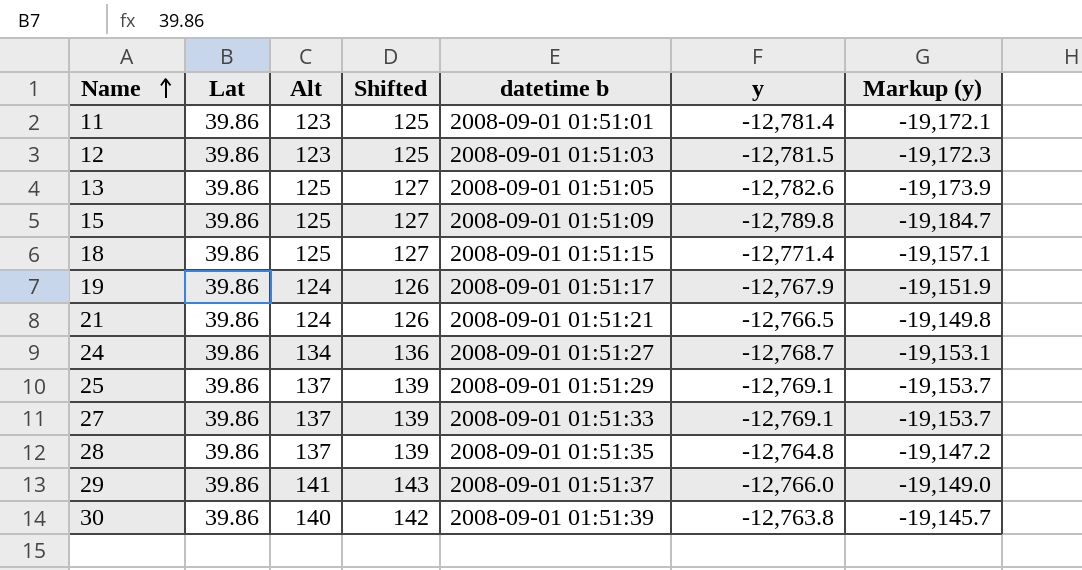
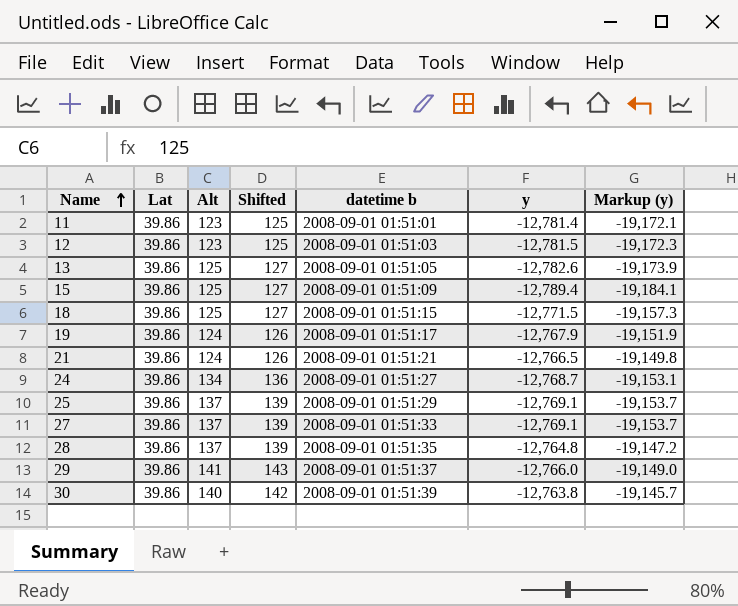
15 | y: -12,789.8 -> -12,789.4
15 | Markup (y): -19,184.7 -> -19,184.1
18 | y: -12,771.4 -> -12,771.5
18 | Markup (y): -19,157.1 -> -19,157.3

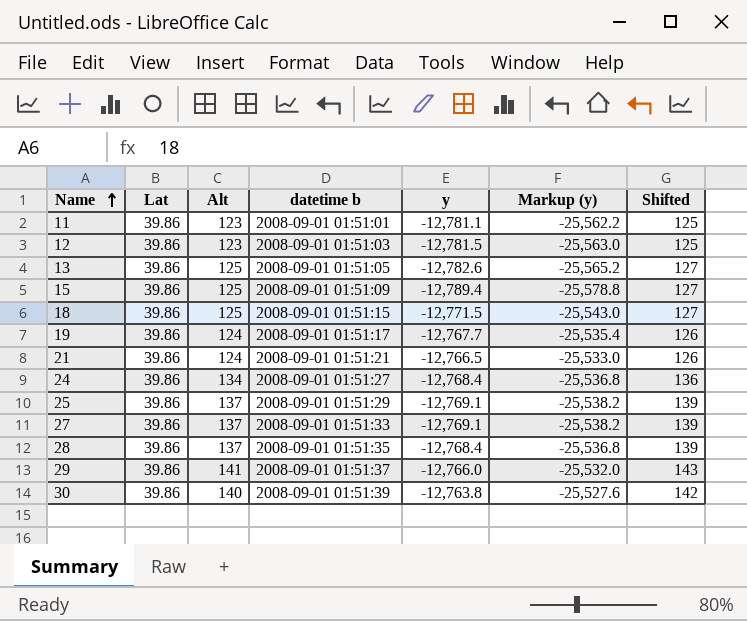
column Markup (y) | formula: [y] * 1.5 -> [y] * 2
column Shifted | position: 4 -> 7
11 | y: -12,781.4 -> -12,781.1
19 | y: -12,767.9 -> -12,767.7
24 | y: -12,768.7 -> -12,768.4
28 | y: -12,764.8 -> -12,768.4

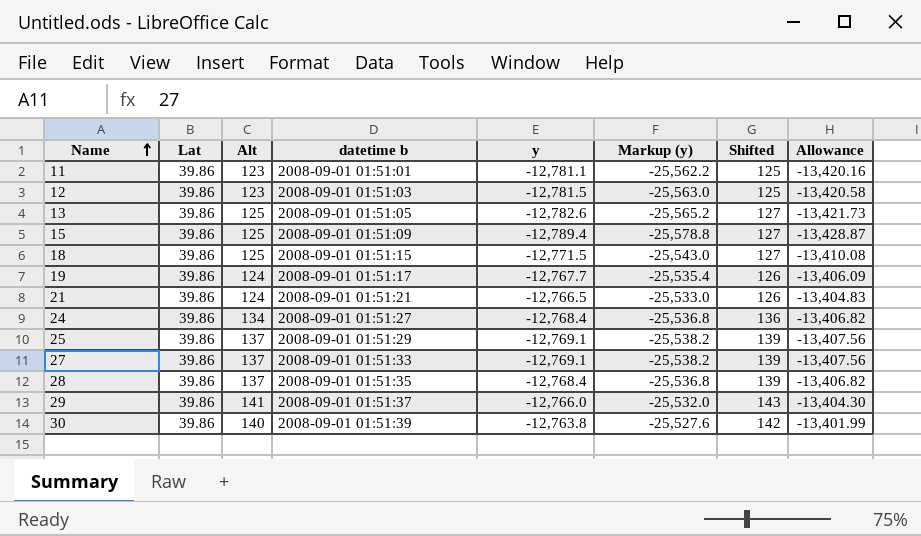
column Allowance | formula: none -> [y] * 1.05

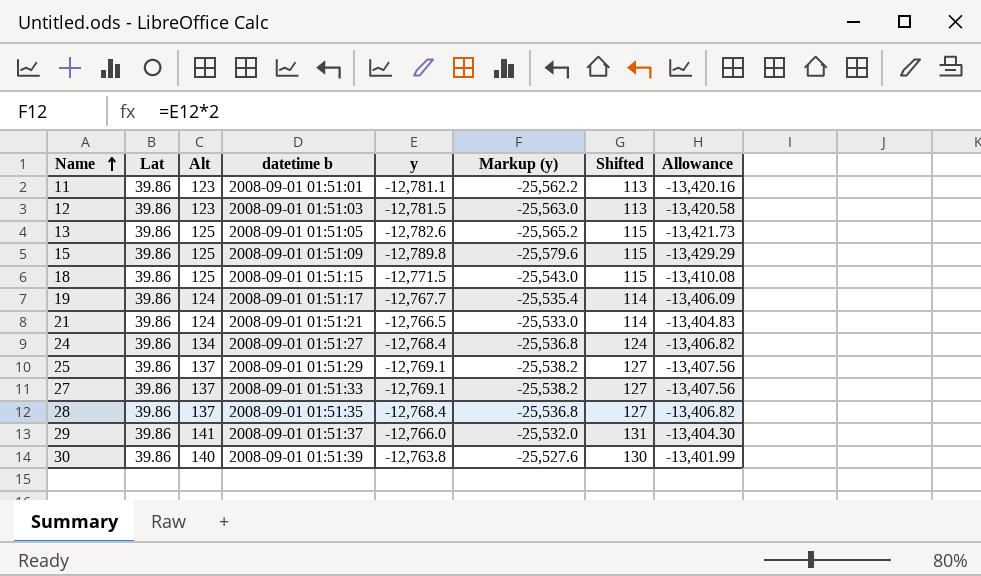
column Shifted | formula: [Alt] + 2 -> [Alt] - 10
15 | y: -12,789.4 -> -12,789.8
15 | Markup (y): -25,578.8 -> -25,579.6
15 | Allowance: -13,428.87 -> -13,429.29

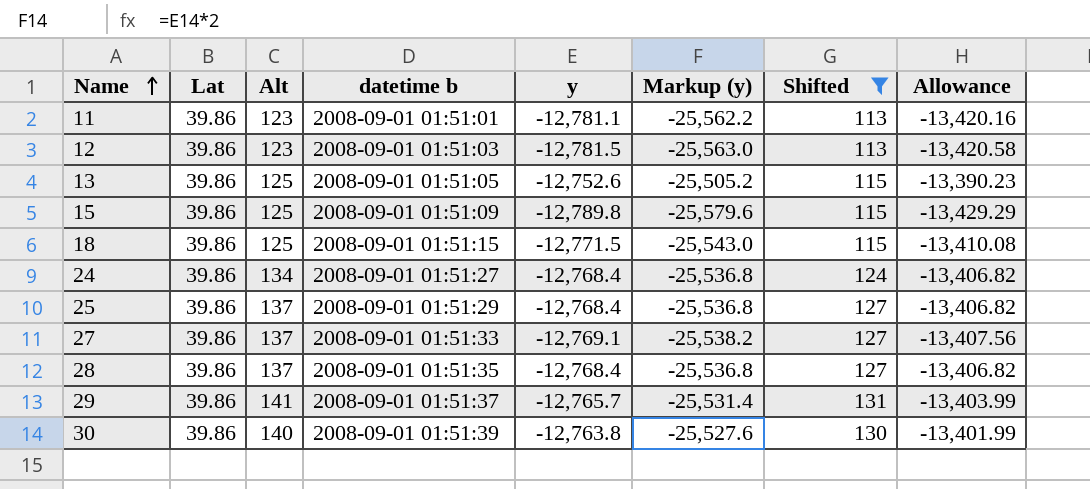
filter: none -> Shifted != 114
13 | y: -12,782.6 -> -12,752.6
13 | Markup (y): -25,565.2 -> -25,505.2
13 | Allowance: -13,421.73 -> -13,390.23
25 | y: -12,769.1 -> -12,768.4
25 | Markup (y): -25,538.2 -> -25,536.8
25 | Allowance: -13,407.56 -> -13,406.82
29 | y: -12,766.0 -> -12,765.7
29 | Markup (y): -25,532.0 -> -25,531.4
29 | Allowance: -13,404.30 -> -13,403.99

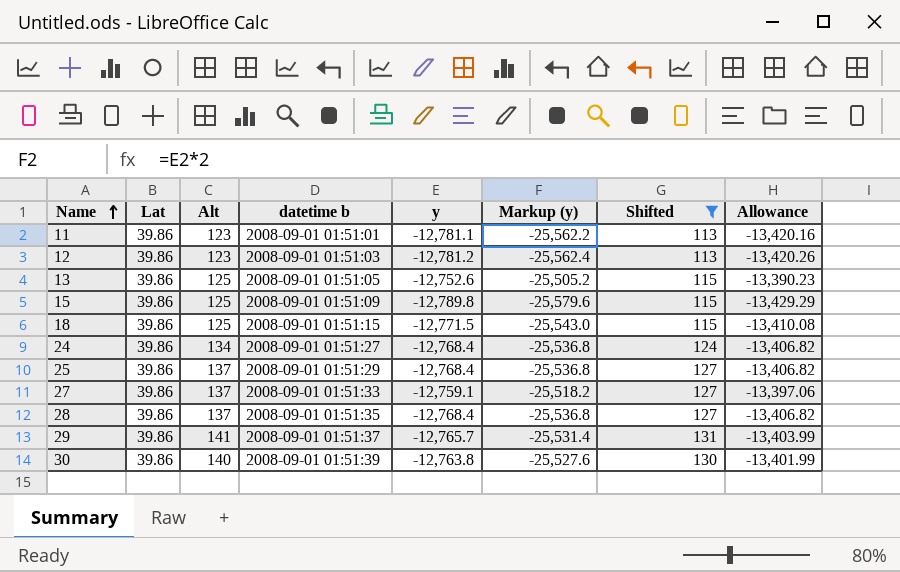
12 | y: -12,781.5 -> -12,781.2
12 | Markup (y): -25,563.0 -> -25,562.4
12 | Allowance: -13,420.58 -> -13,420.26
27 | y: -12,769.1 -> -12,759.1
27 | Markup (y): -25,538.2 -> -25,518.2
27 | Allowance: -13,407.56 -> -13,397.06

